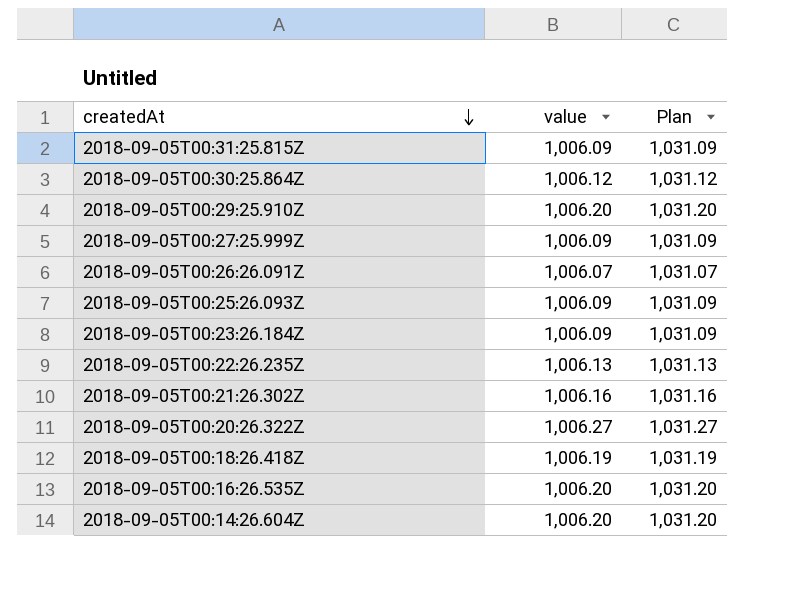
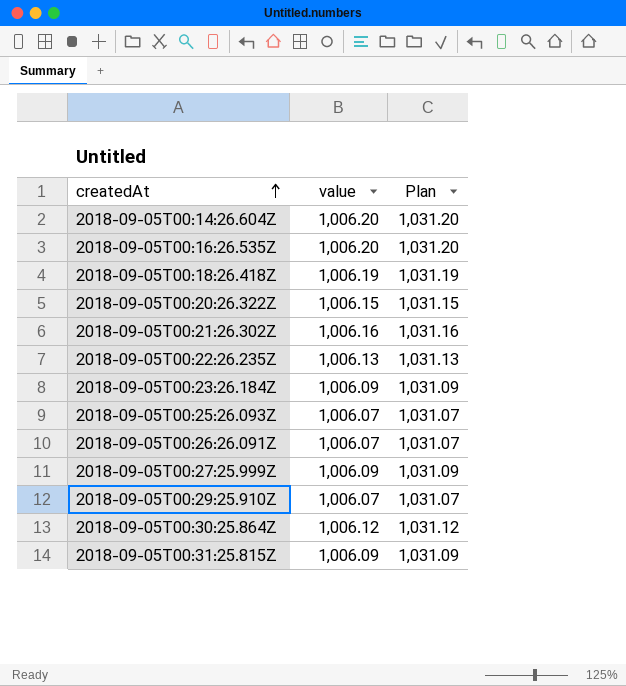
row order: createdAt descending -> createdAt ascending
2018-09-05T00:20:26.322Z | value: 1,006.27 -> 1,006.15
2018-09-05T00:20:26.322Z | Plan: 1,031.27 -> 1,031.15
2018-09-05T00:25:26.093Z | value: 1,006.09 -> 1,006.07
2018-09-05T00:25:26.093Z | Plan: 1,031.09 -> 1,031.07
2018-09-05T00:29:25.910Z | value: 1,006.20 -> 1,006.07
2018-09-05T00:29:25.910Z | Plan: 1,031.20 -> 1,031.07

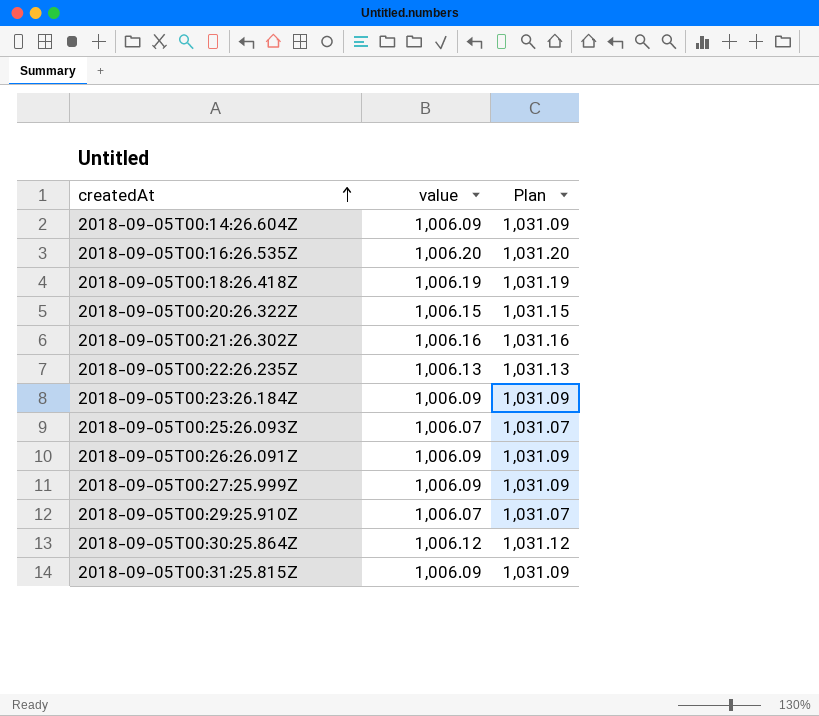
2018-09-05T00:14:26.604Z | value: 1,006.20 -> 1,006.09
2018-09-05T00:14:26.604Z | Plan: 1,031.20 -> 1,031.09
2018-09-05T00:26:26.091Z | value: 1,006.07 -> 1,006.09
2018-09-05T00:26:26.091Z | Plan: 1,031.07 -> 1,031.09

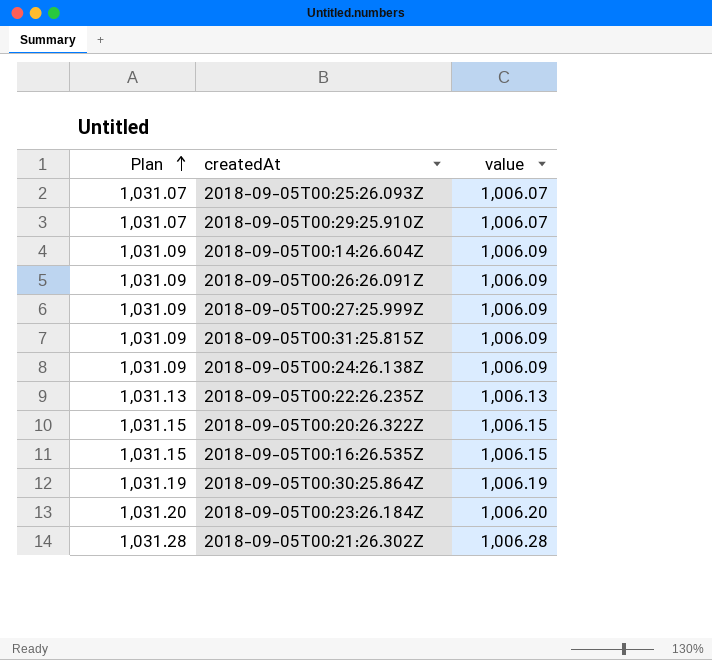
row order: createdAt ascending -> Plan ascending
column Plan | position: 3 -> 1
row 2018-09-05T00:18:26.418Z: 1,006.19 | 1,031.19 -> none
row 2018-09-05T00:24:26.138Z: none -> 1,031.09 | 1,006.09
2018-09-05T00:16:26.535Z | Plan: 1,031.20 -> 1,031.15
2018-09-05T00:16:26.535Z | value: 1,006.20 -> 1,006.15
2018-09-05T00:30:25.864Z | Plan: 1,031.12 -> 1,031.19
2018-09-05T00:30:25.864Z | value: 1,006.12 -> 1,006.19
2018-09-05T00:23:26.184Z | Plan: 1,031.09 -> 1,031.20
2018-09-05T00:23:26.184Z | value: 1,006.09 -> 1,006.20
2018-09-05T00:21:26.302Z | Plan: 1,031.16 -> 1,031.28
2018-09-05T00:21:26.302Z | value: 1,006.16 -> 1,006.28

